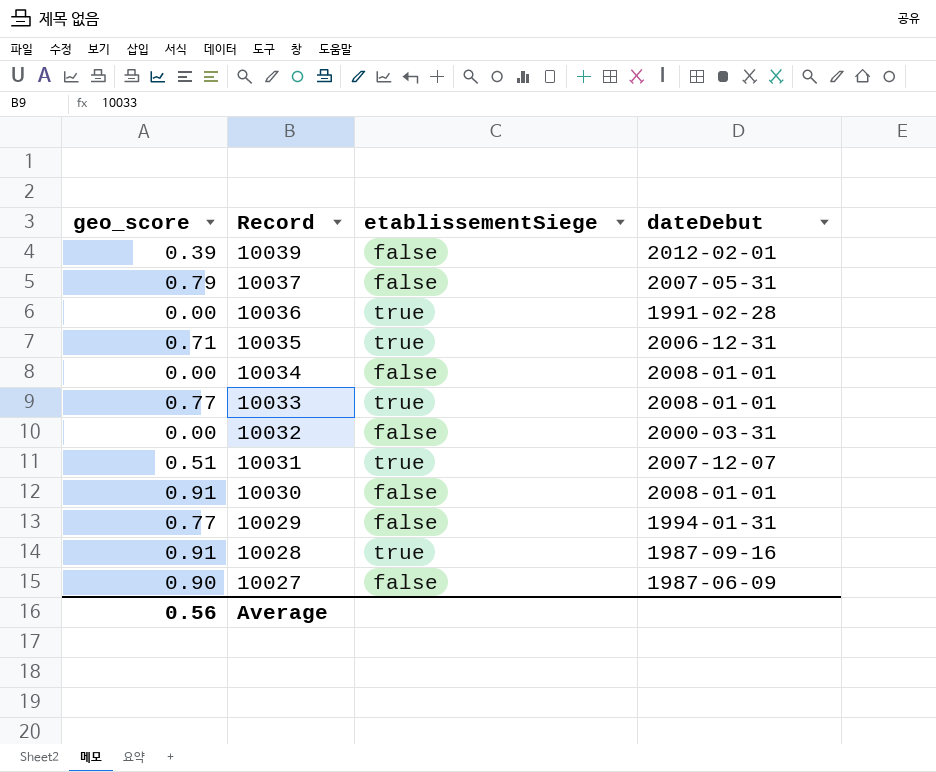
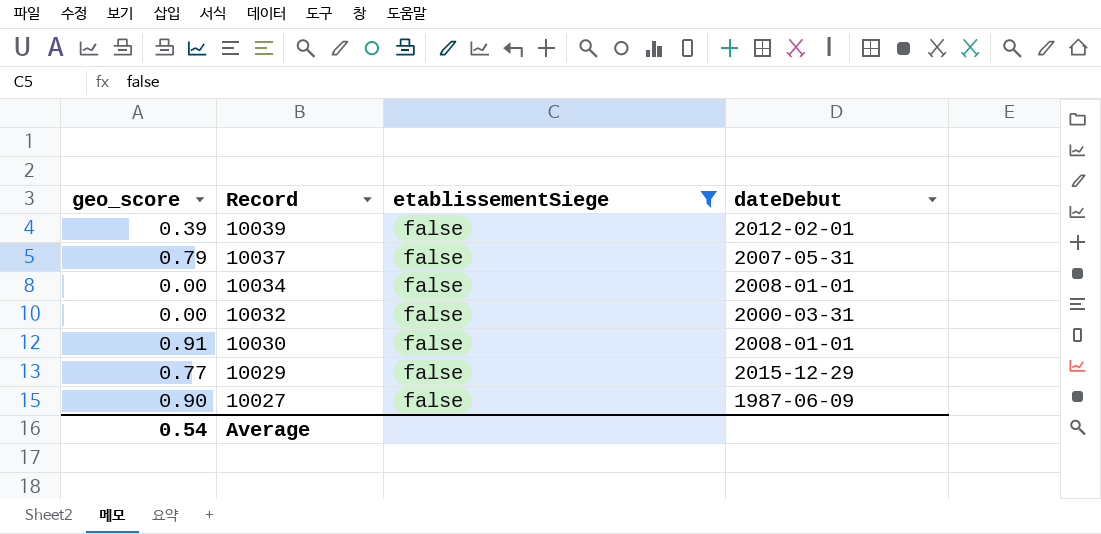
filter: none -> etablissementSiege = false
10029 | dateDebut: 1994-01-31 -> 2015-12-29
Average | geo_score: 0.56 -> 0.54

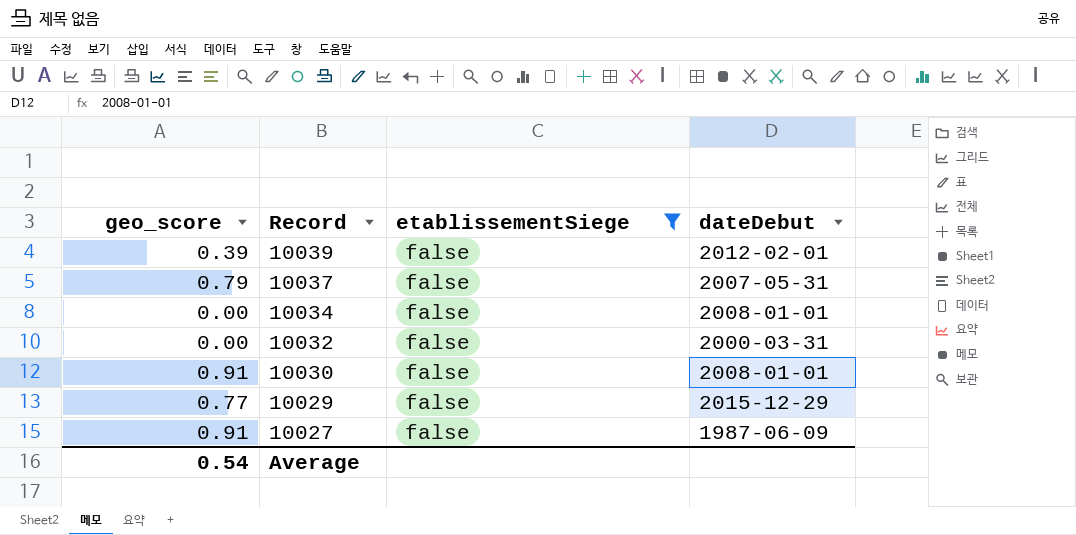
10027 | geo_score: 0.90 -> 0.91

